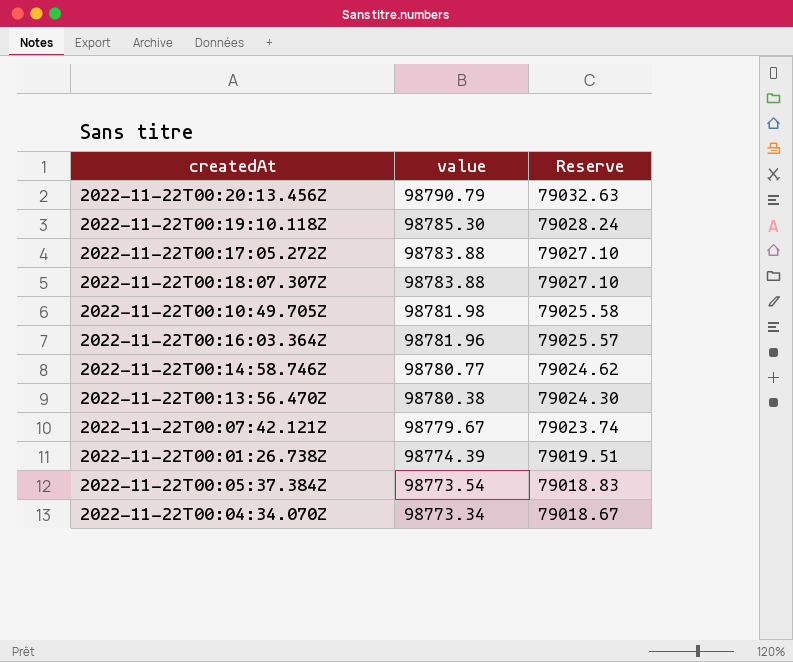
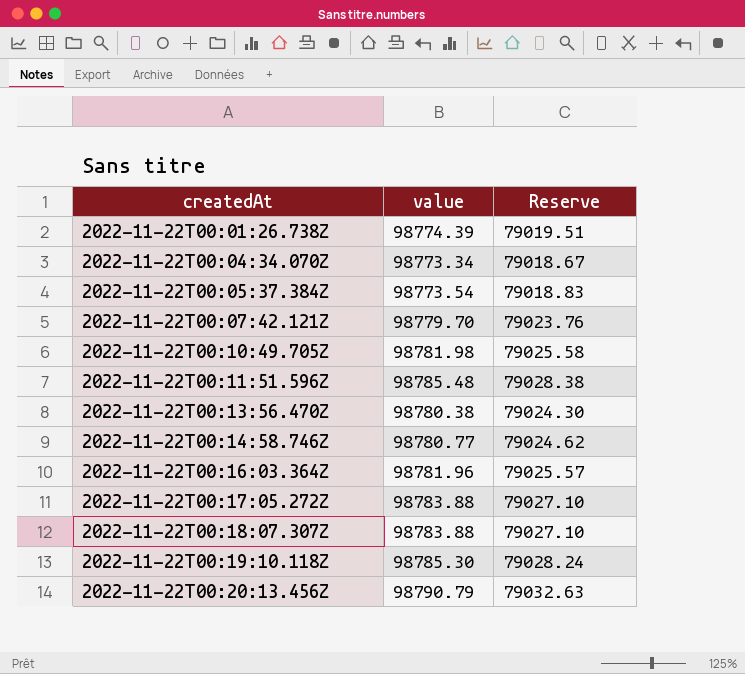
row order: value descending -> createdAt ascending
2022-11-22T00:07:42.121Z | value: 98779.67 -> 98779.70
2022-11-22T00:07:42.121Z | Reserve: 79023.74 -> 79023.76
row 2022-11-22T00:11:51.596Z: none -> 98785.48 | 79028.38

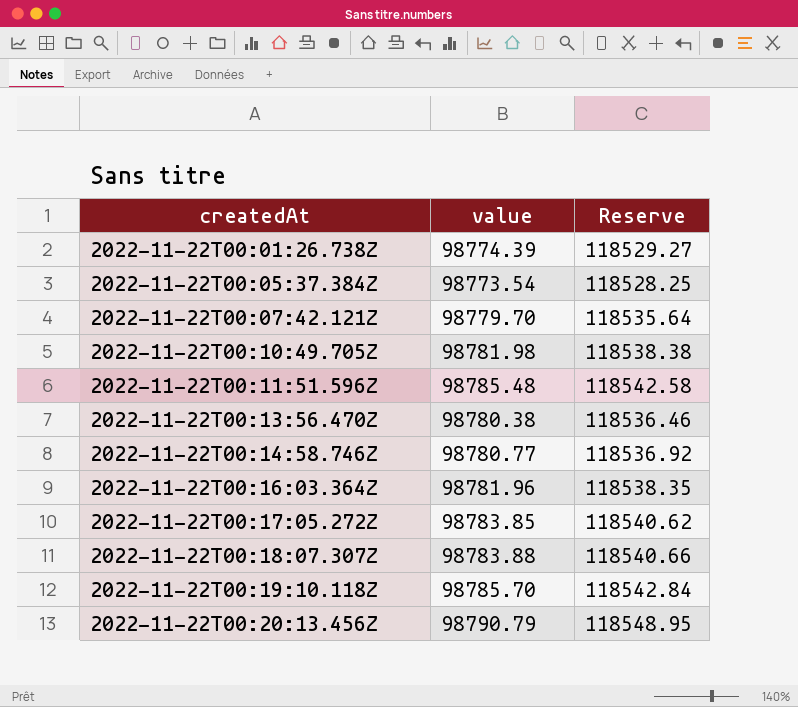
column Reserve | formula: [value] * 0.8 -> [value] * 1.2
row 2022-11-22T00:04:34.070Z: 98773.34 | 79018.67 -> none
2022-11-22T00:17:05.272Z | value: 98783.88 -> 98783.85
2022-11-22T00:19:10.118Z | value: 98785.30 -> 98785.70

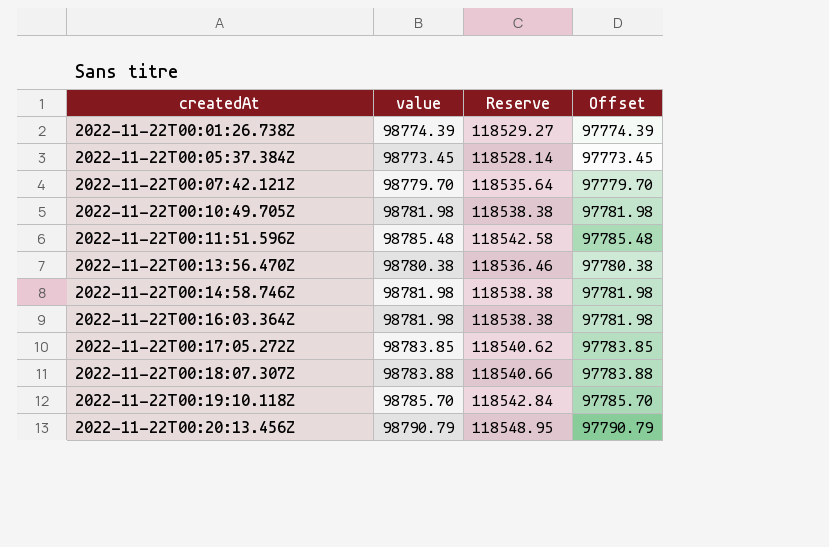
column Offset | formula: none -> [value] - 1000
2022-11-22T00:05:37.384Z | value: 98773.54 -> 98773.45
2022-11-22T00:05:37.384Z | Reserve: 118528.25 -> 118528.14
2022-11-22T00:14:58.746Z | value: 98780.77 -> 98781.98
2022-11-22T00:14:58.746Z | Reserve: 118536.92 -> 118538.38
2022-11-22T00:16:03.364Z | value: 98781.96 -> 98781.98
2022-11-22T00:16:03.364Z | Reserve: 118538.35 -> 118538.38

